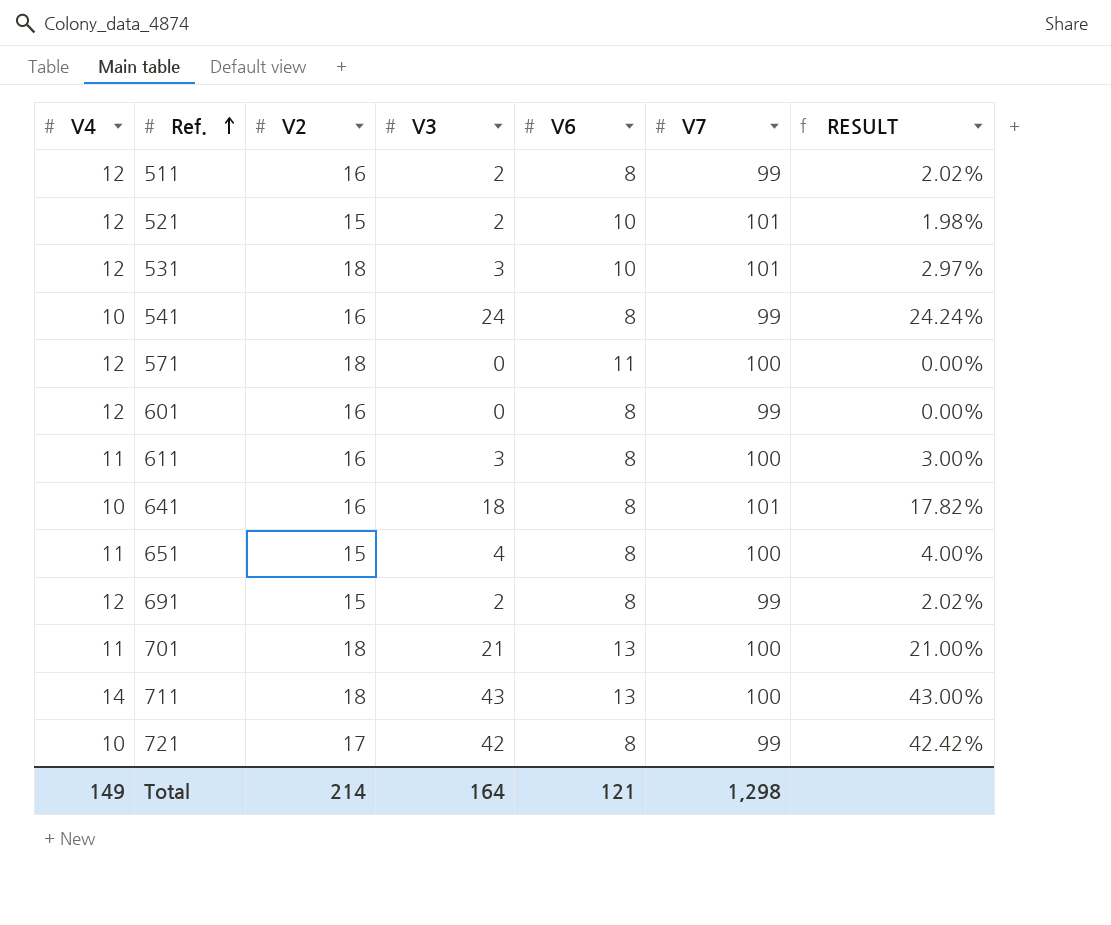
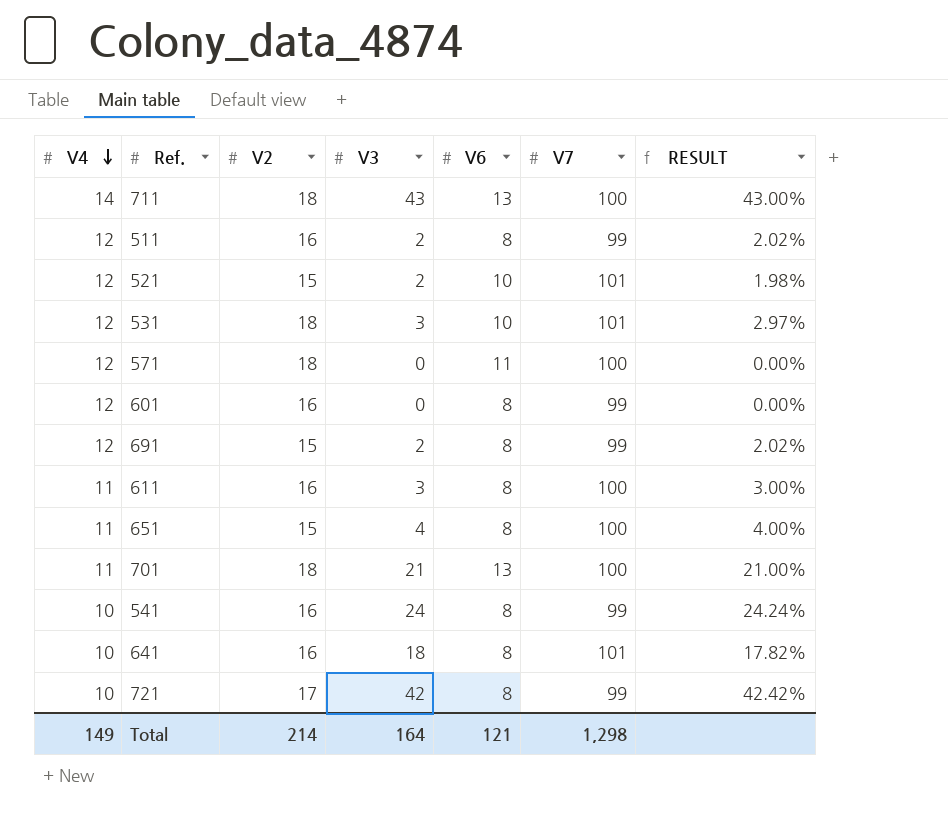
row order: Ref. ascending -> V4 descending

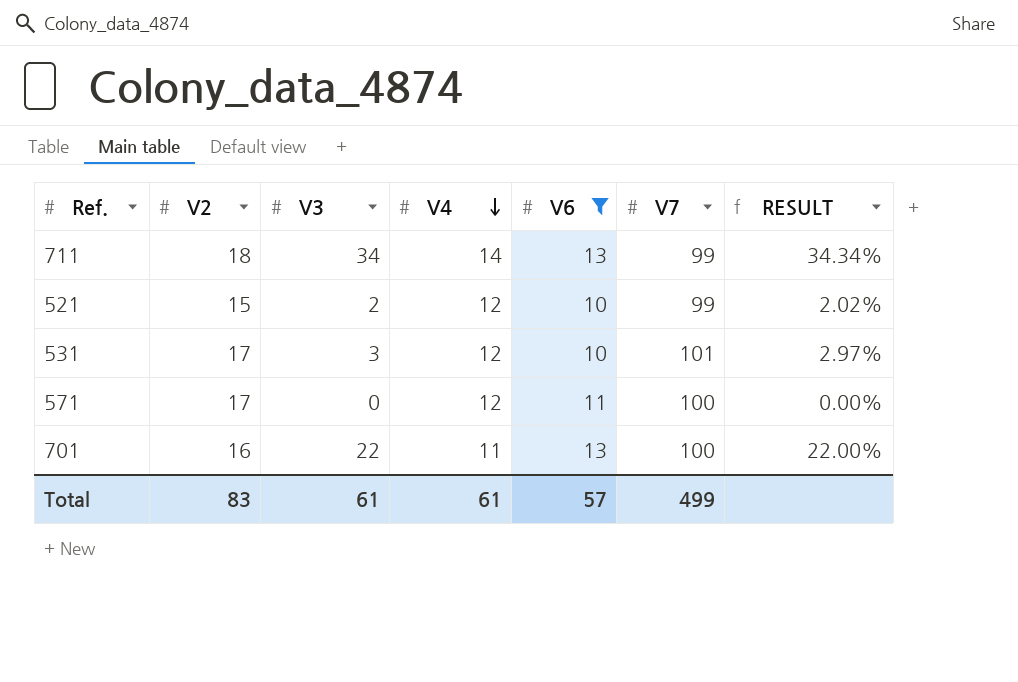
filter: none -> V6 != 8
column V4 | position: 1 -> 4
711 | V3: 43 -> 34
711 | V7: 100 -> 99
711 | RESULT: 43.00% -> 34.34%
521 | V7: 101 -> 99
521 | RESULT: 1.98% -> 2.02%
531 | V2: 18 -> 17
571 | V2: 18 -> 17
701 | V2: 18 -> 16
701 | V3: 21 -> 22
701 | RESULT: 21.00% -> 22.00%
Total | V2: 214 -> 83
Total | V3: 164 -> 61
Total | V4: 149 -> 61
Total | V6: 121 -> 57
Total | V7: 1,298 -> 499

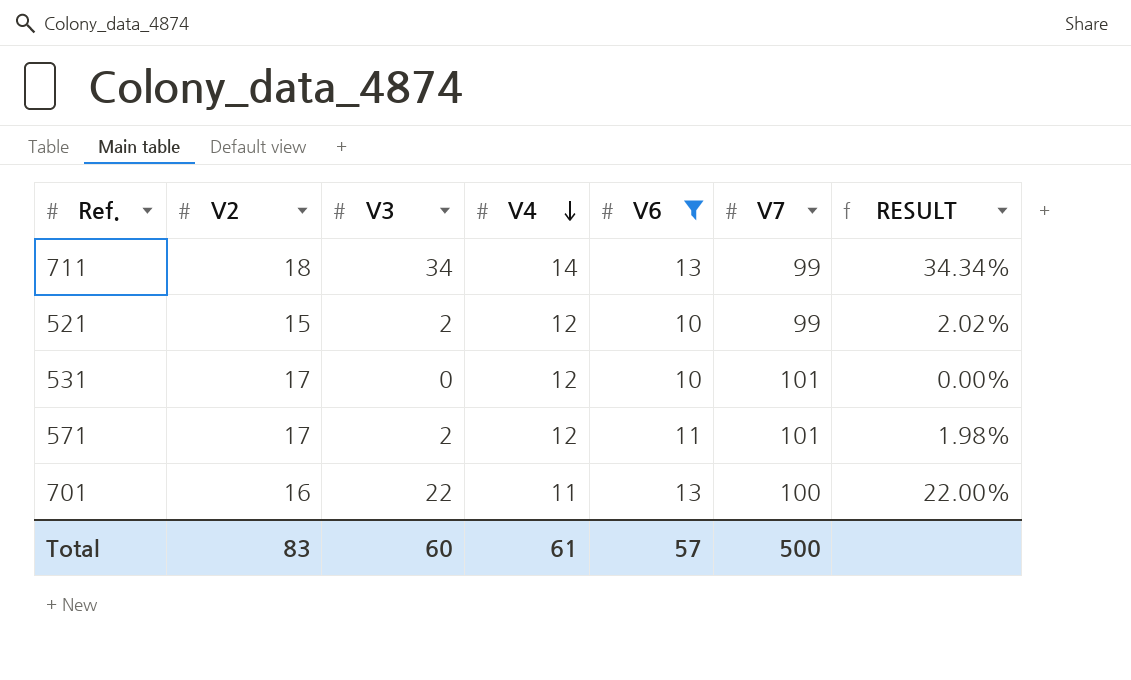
531 | V3: 3 -> 0
531 | RESULT: 2.97% -> 0.00%
571 | V3: 0 -> 2
571 | V7: 100 -> 101
571 | RESULT: 0.00% -> 1.98%
Total | V3: 61 -> 60
Total | V7: 499 -> 500

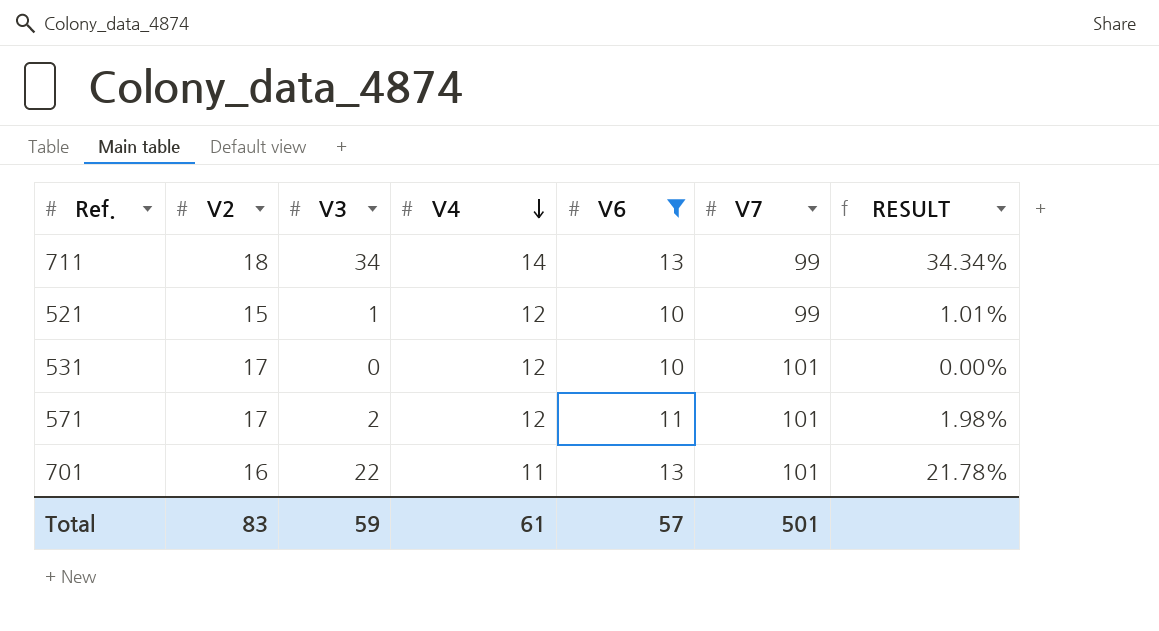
521 | V3: 2 -> 1
521 | RESULT: 2.02% -> 1.01%
701 | V7: 100 -> 101
701 | RESULT: 22.00% -> 21.78%
Total | V3: 60 -> 59
Total | V7: 500 -> 501

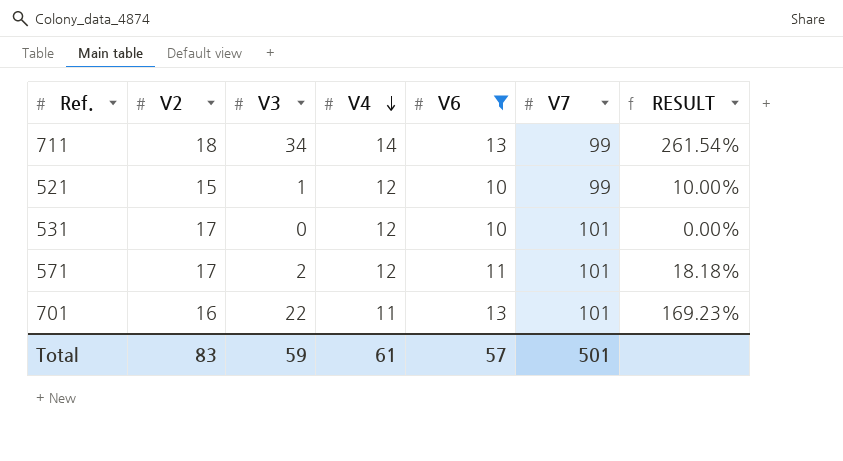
column RESULT | formula: [V3] / [V7] -> [V3] / [V6]

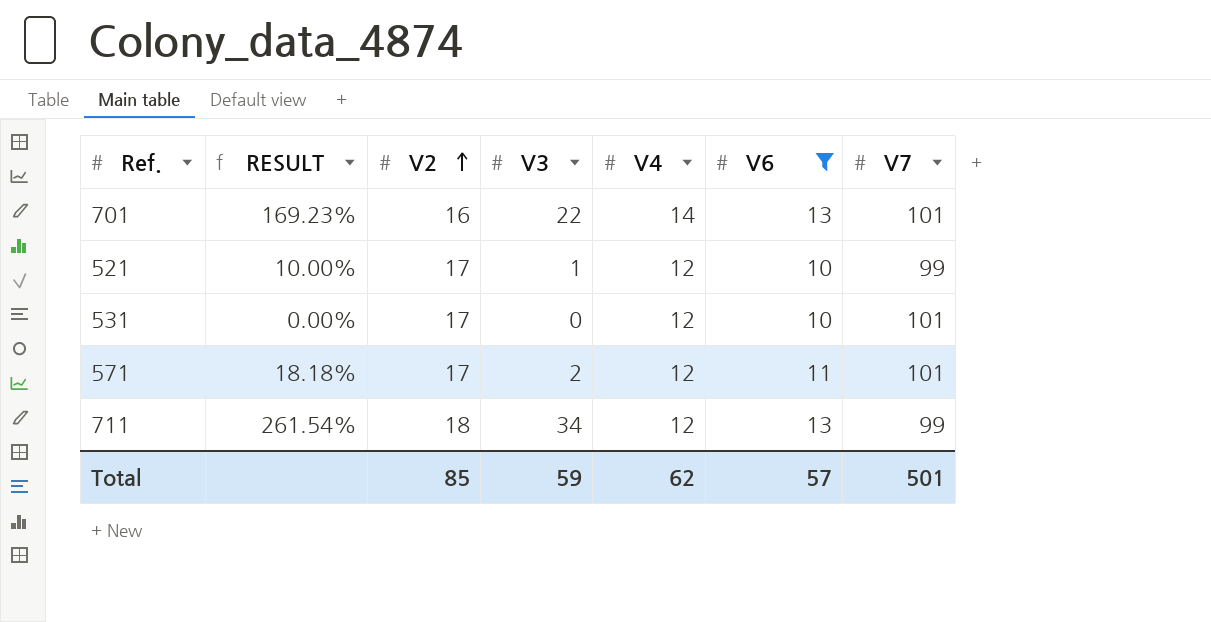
row order: V4 descending -> V2 ascending
column RESULT | position: 7 -> 2
701 | V4: 11 -> 14
521 | V2: 15 -> 17
711 | V4: 14 -> 12
Total | V2: 83 -> 85
Total | V4: 61 -> 62

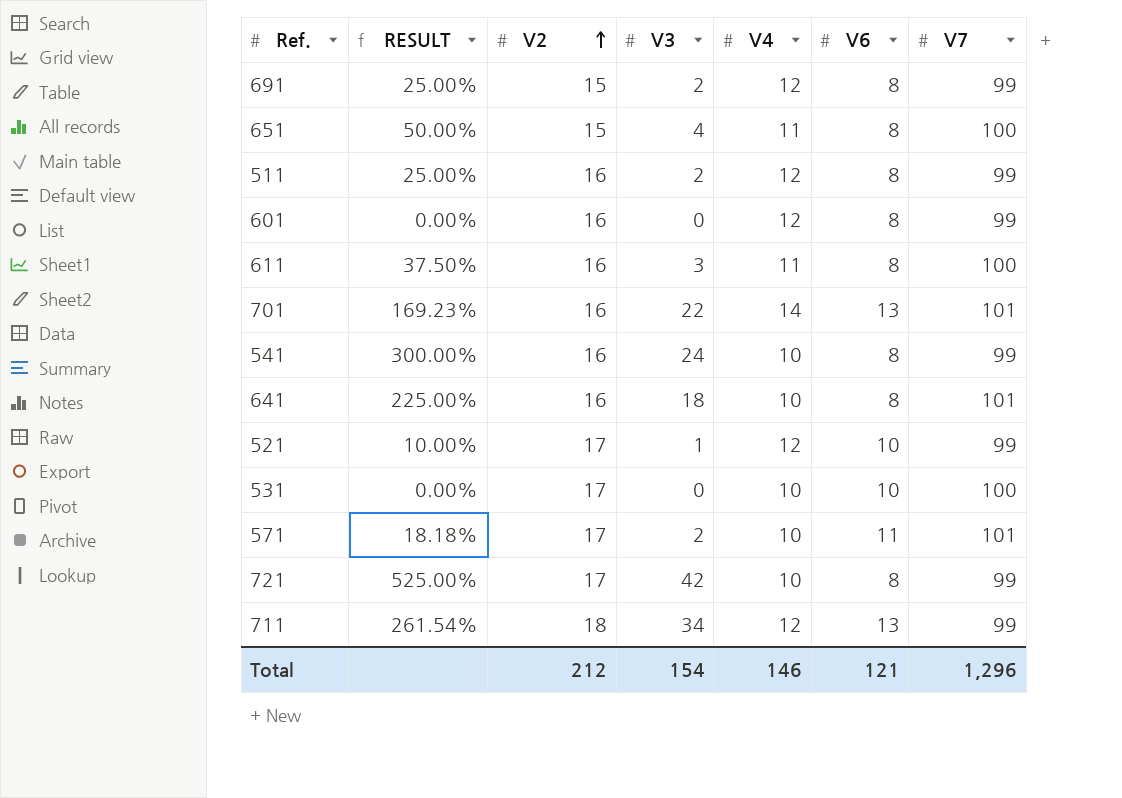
filter: V6 != 8 -> none
531 | V4: 12 -> 10
531 | V7: 101 -> 100
571 | V4: 12 -> 10
Total | V2: 85 -> 212
Total | V3: 59 -> 154
Total | V4: 62 -> 146
Total | V6: 57 -> 121
Total | V7: 501 -> 1,296

